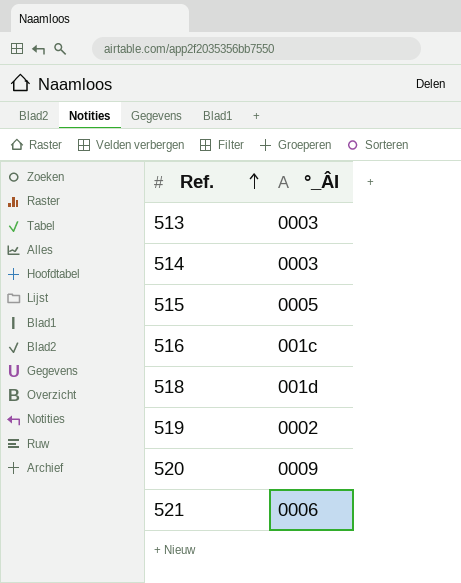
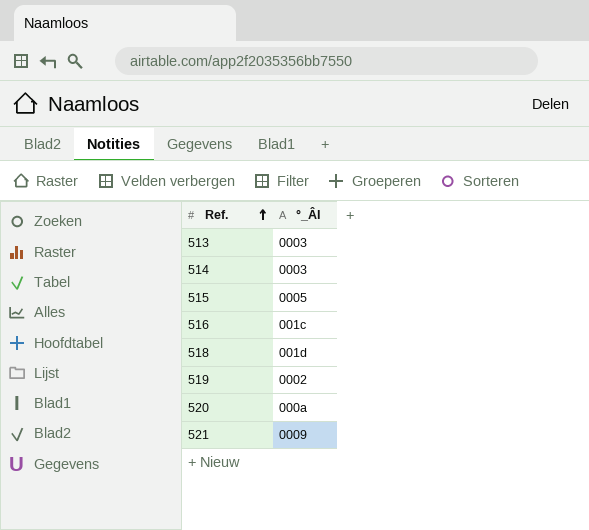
520 | °_ÂI: 0009 -> 000a
521 | °_ÂI: 0006 -> 0009

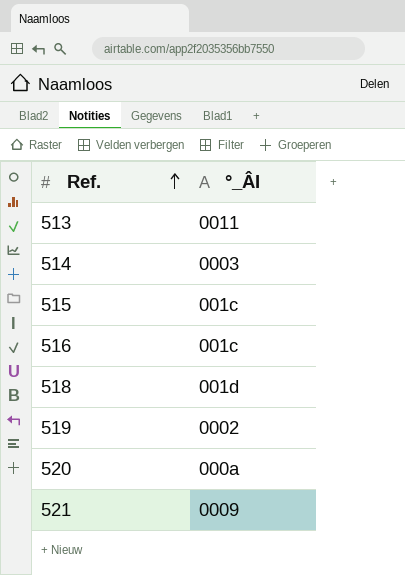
513 | °_ÂI: 0003 -> 0011
515 | °_ÂI: 0005 -> 001c

